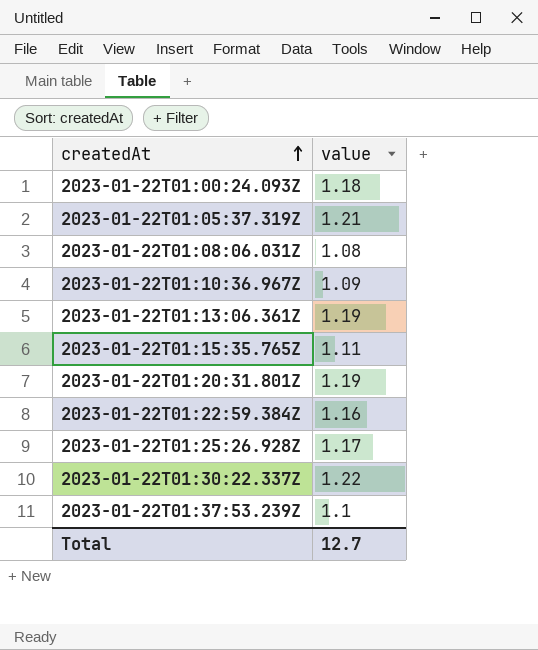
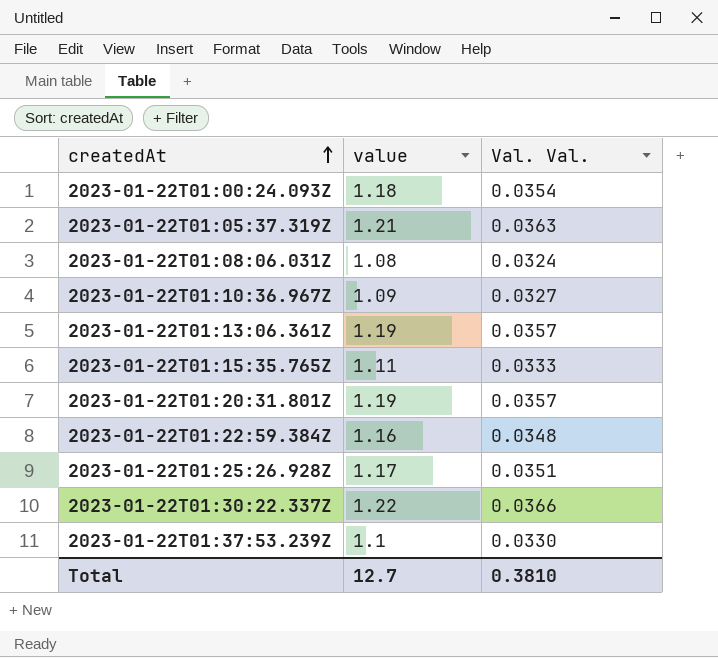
column Val. Val. | formula: none -> [value] * 0.03

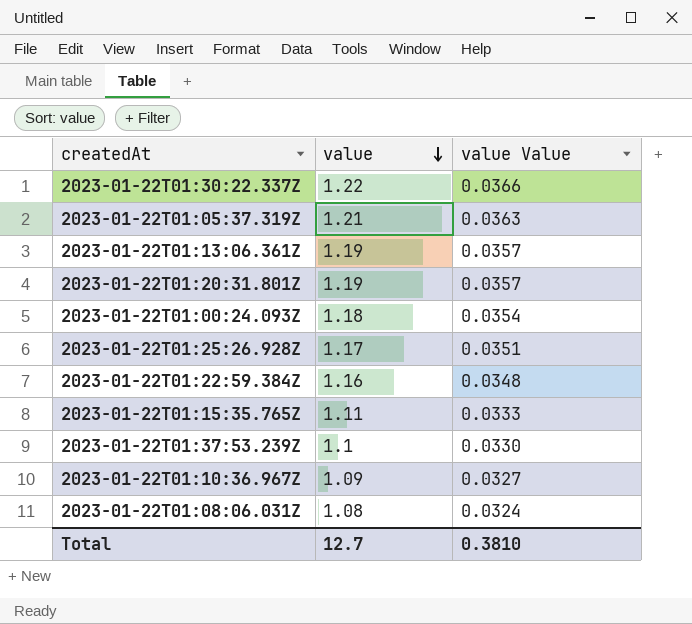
row order: createdAt ascending -> value descending
column name: Val. Val. -> value Value

